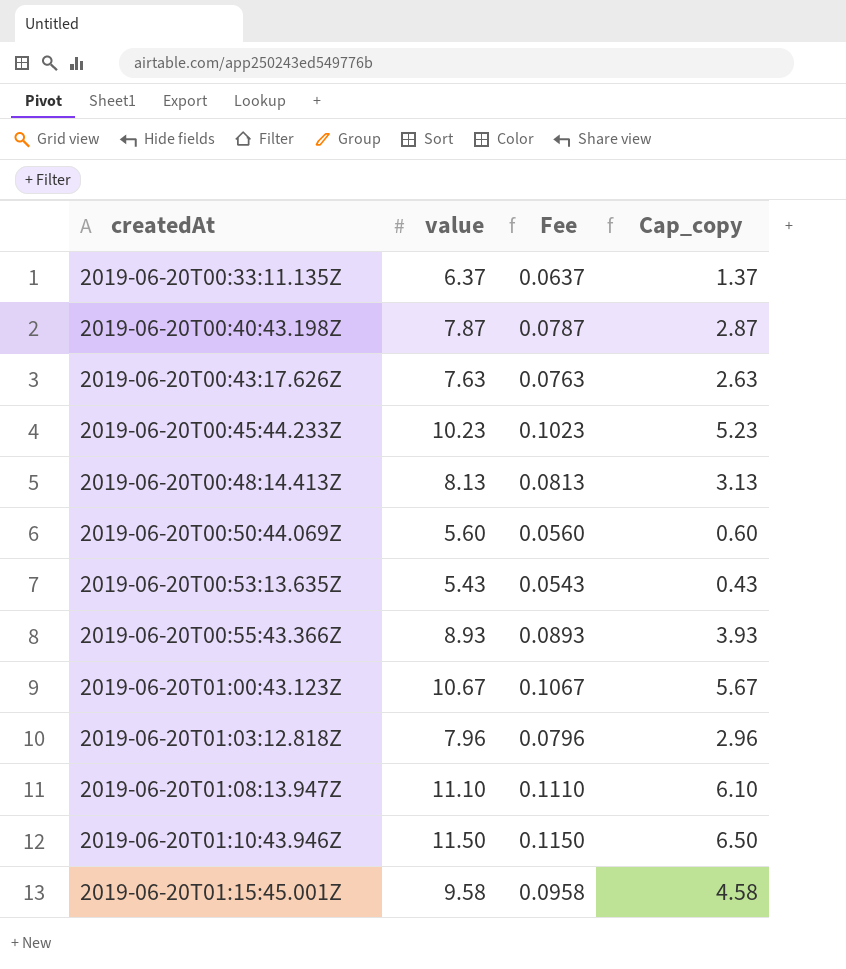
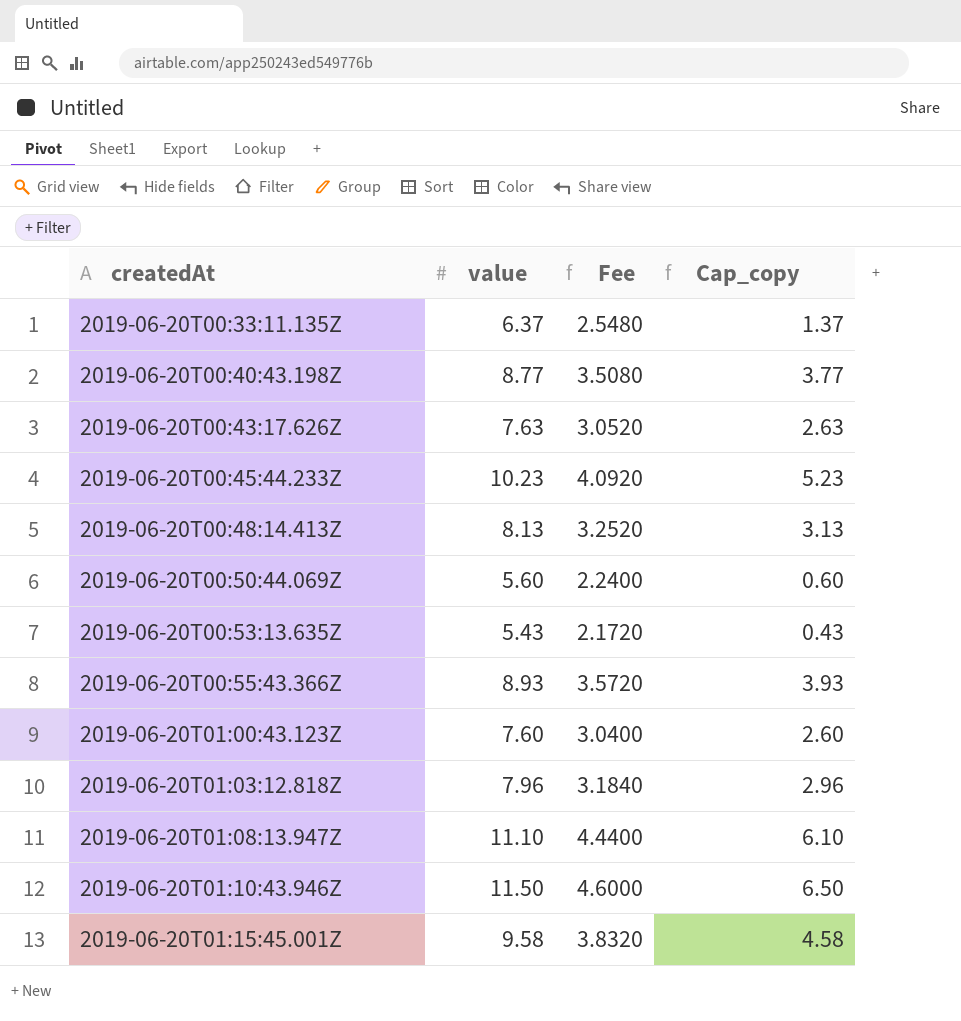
column Fee | formula: [value] * 0.01 -> [value] * 0.4
2019-06-20T00:40:43.198Z | value: 7.87 -> 8.77
2019-06-20T00:40:43.198Z | Cap_copy: 2.87 -> 3.77
2019-06-20T01:00:43.123Z | value: 10.67 -> 7.60
2019-06-20T01:00:43.123Z | Cap_copy: 5.67 -> 2.60

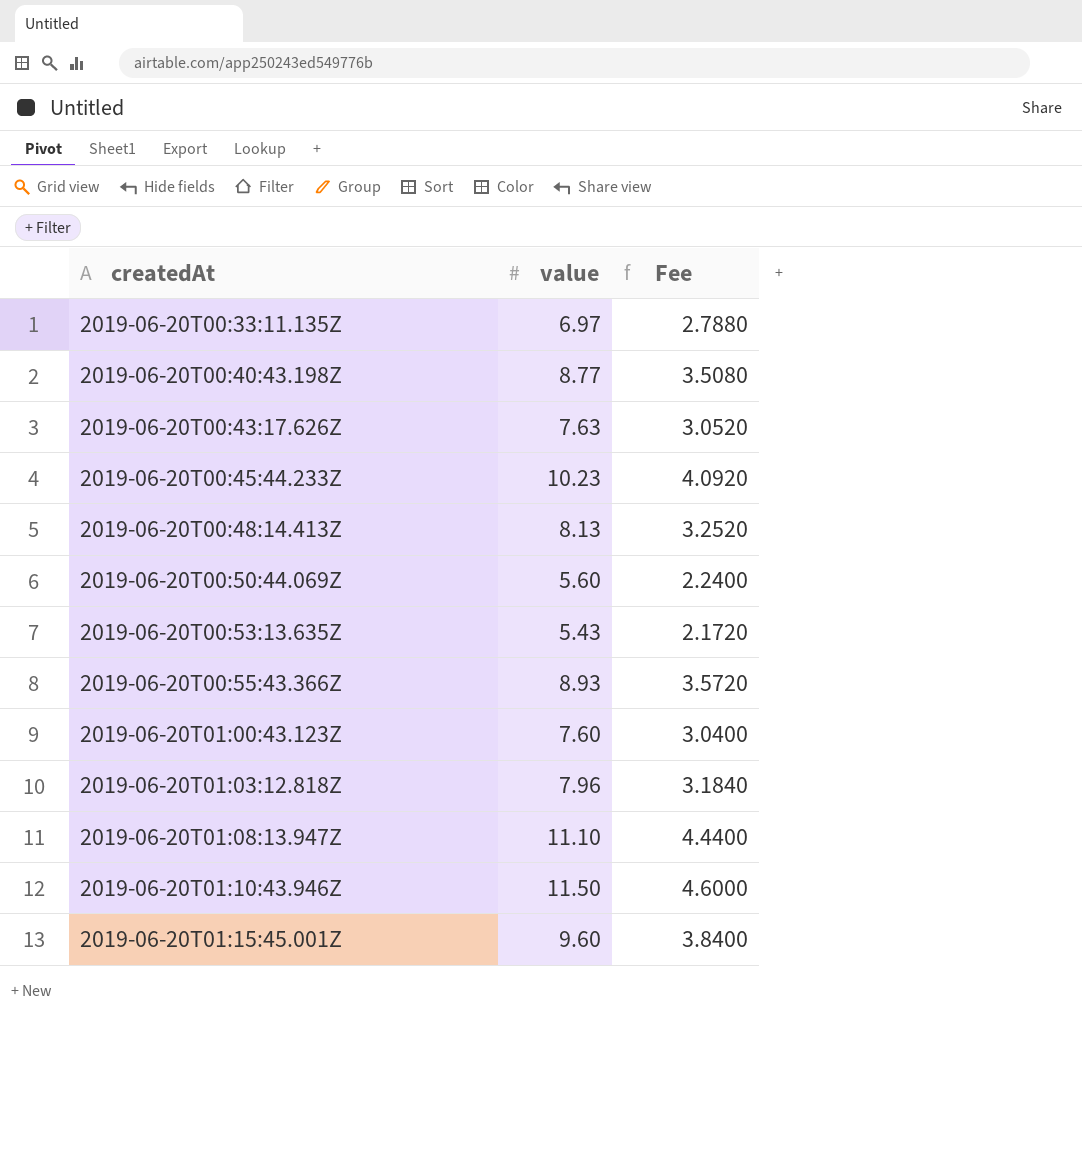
column Cap_copy | formula: [value] - 5 -> none
2019-06-20T00:33:11.135Z | value: 6.37 -> 6.97
2019-06-20T00:33:11.135Z | Fee: 2.5480 -> 2.7880
2019-06-20T01:15:45.001Z | value: 9.58 -> 9.60
2019-06-20T01:15:45.001Z | Fee: 3.8320 -> 3.8400

